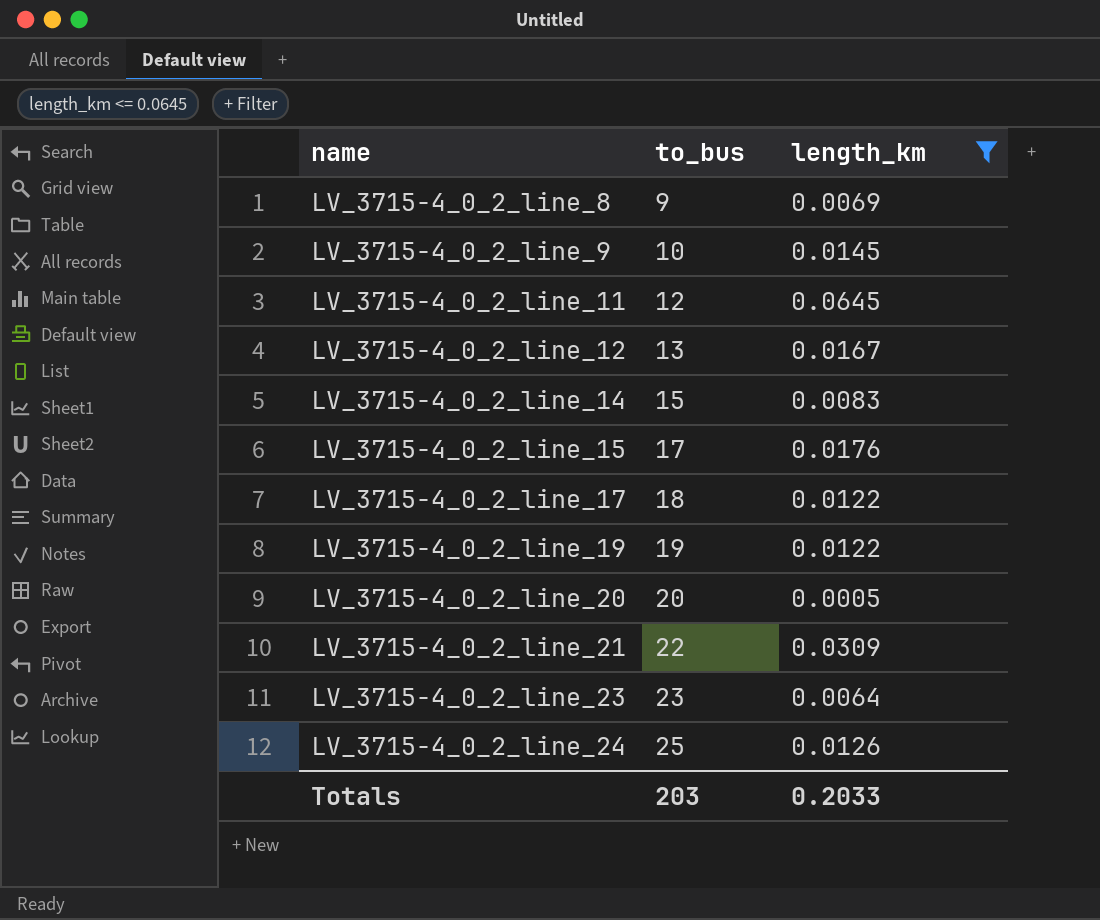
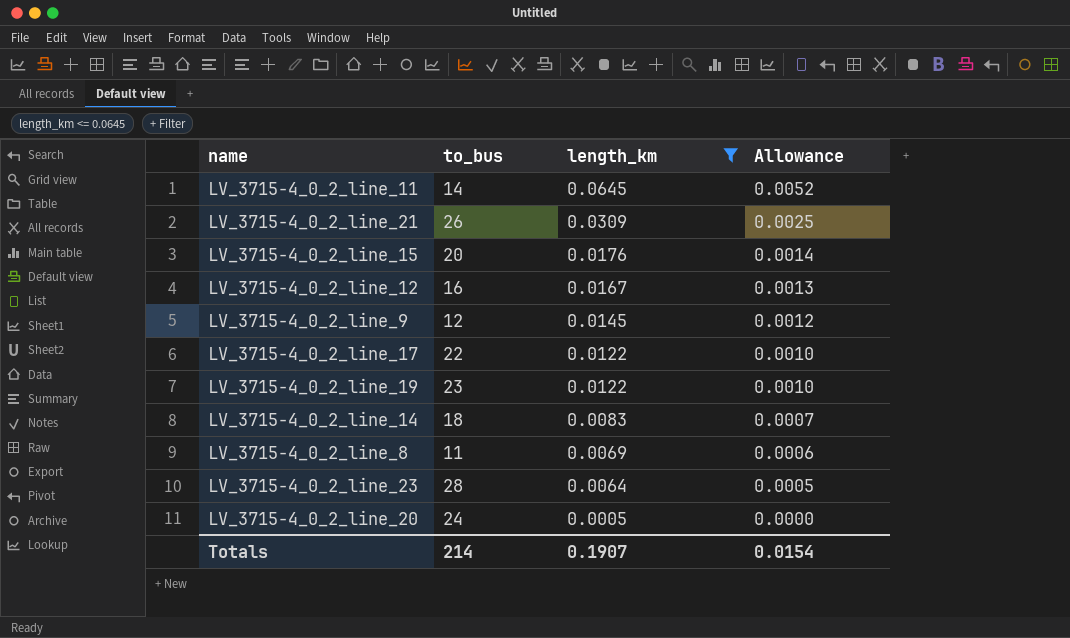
row order: name ascending -> length_km descending
column Allowance | formula: none -> [length_km] * 0.08
row LV_3715-4_0_2_line_24: 25 | 0.0126 -> none
LV_3715-4_0_2_line_11 | to_bus: 12 -> 14
LV_3715-4_0_2_line_21 | to_bus: 22 -> 26
LV_3715-4_0_2_line_15 | to_bus: 17 -> 20
LV_3715-4_0_2_line_12 | to_bus: 13 -> 16
LV_3715-4_0_2_line_9 | to_bus: 10 -> 12
LV_3715-4_0_2_line_17 | to_bus: 18 -> 22
LV_3715-4_0_2_line_19 | to_bus: 19 -> 23
LV_3715-4_0_2_line_14 | to_bus: 15 -> 18
LV_3715-4_0_2_line_8 | to_bus: 9 -> 11
LV_3715-4_0_2_line_23 | to_bus: 23 -> 28
LV_3715-4_0_2_line_20 | to_bus: 20 -> 24
Totals | to_bus: 203 -> 214
Totals | length_km: 0.2033 -> 0.1907

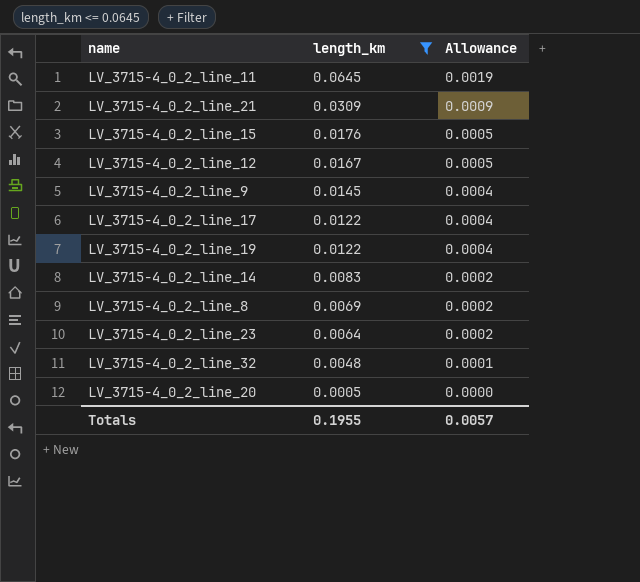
column to_bus | position: 2 -> none
column Allowance | formula: [length_km] * 0.08 -> [length_km] * 0.03
row LV_3715-4_0_2_line_32: none -> 0.0048 | 0.0001
Totals | length_km: 0.1907 -> 0.1955
Totals | Allowance: 0.0154 -> 0.0057

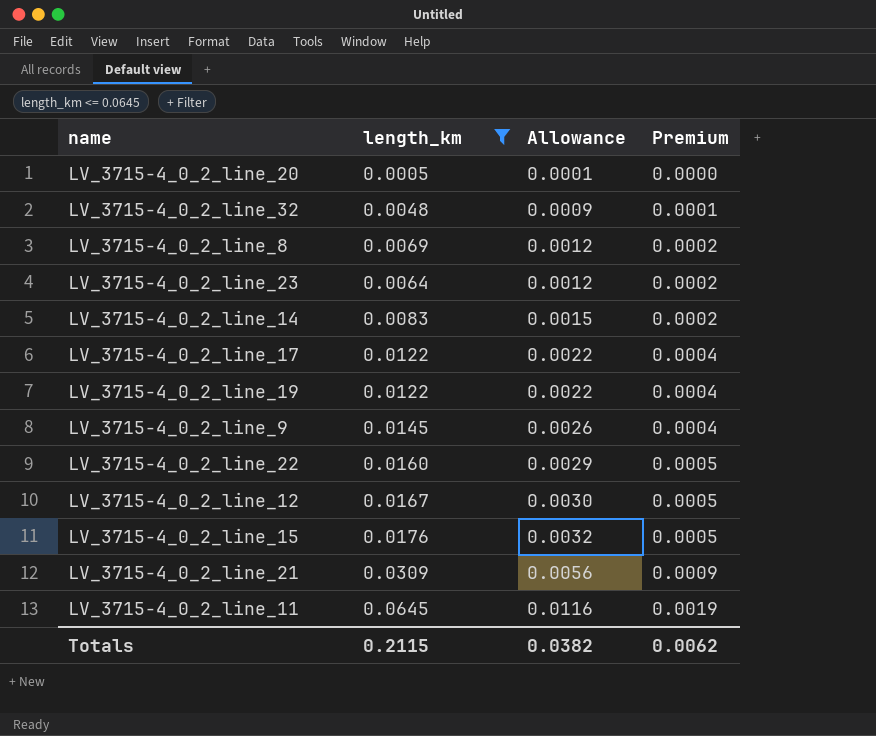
row order: length_km descending -> Allowance ascending
column Allowance | formula: [length_km] * 0.03 -> [length_km] * 0.18
column Premium | formula: none -> [length_km] * 0.03
row LV_3715-4_0_2_line_22: none -> 0.0160 | 0.0029 | 0.0005
Totals | length_km: 0.1955 -> 0.2115
Totals | Allowance: 0.0057 -> 0.0382

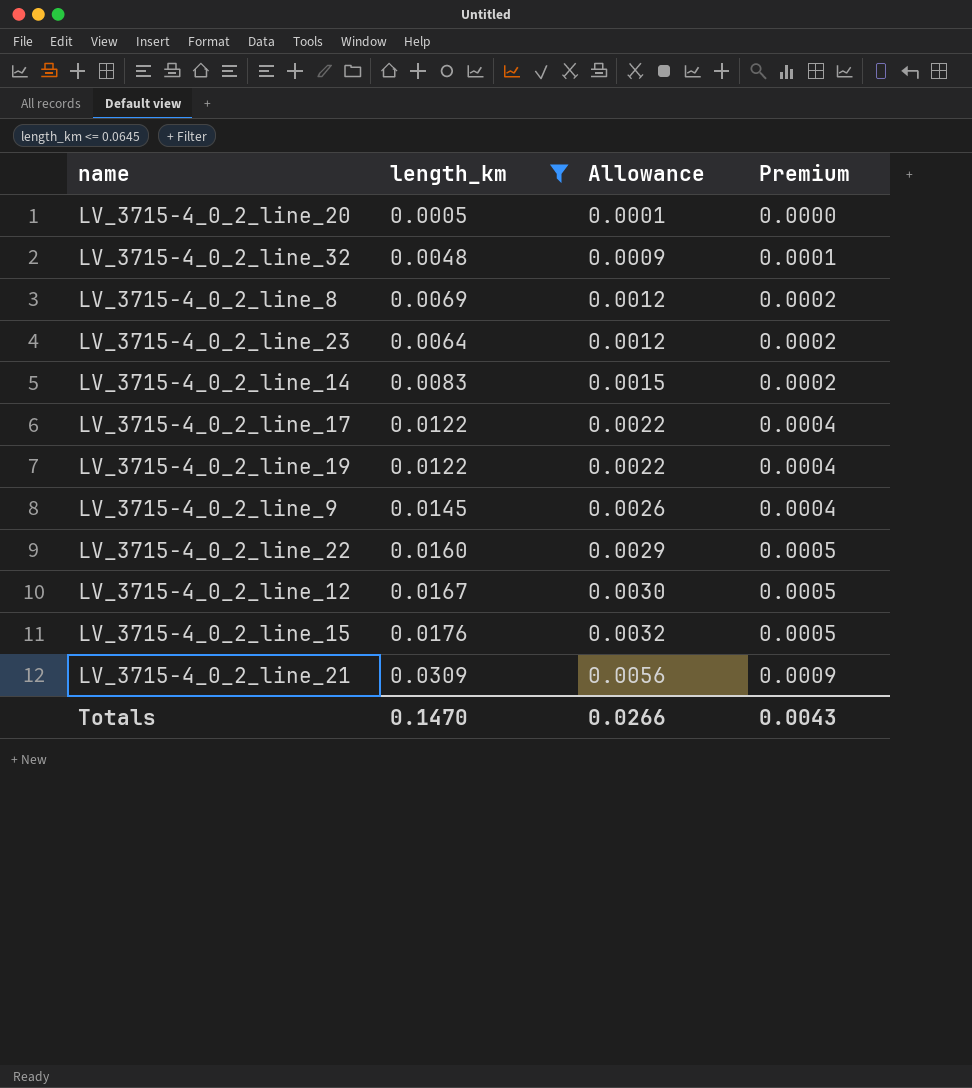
row LV_3715-4_0_2_line_11: 0.0645 | 0.0116 | 0.0019 -> none
Totals | length_km: 0.2115 -> 0.1470
Totals | Allowance: 0.0382 -> 0.0266
Totals | Premium: 0.0062 -> 0.0043

